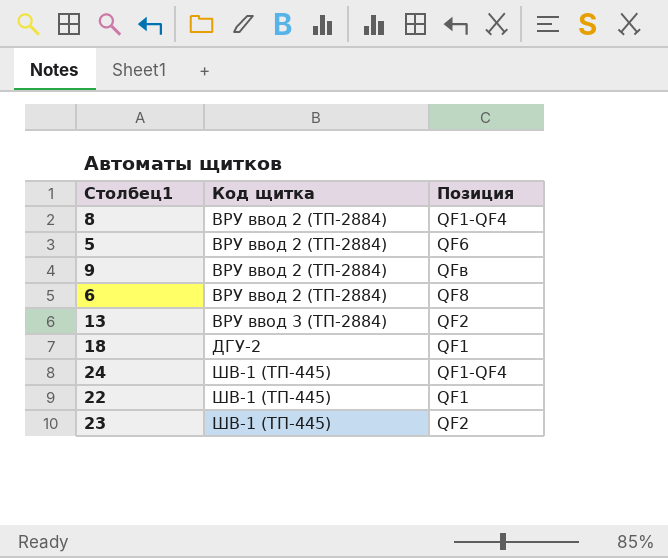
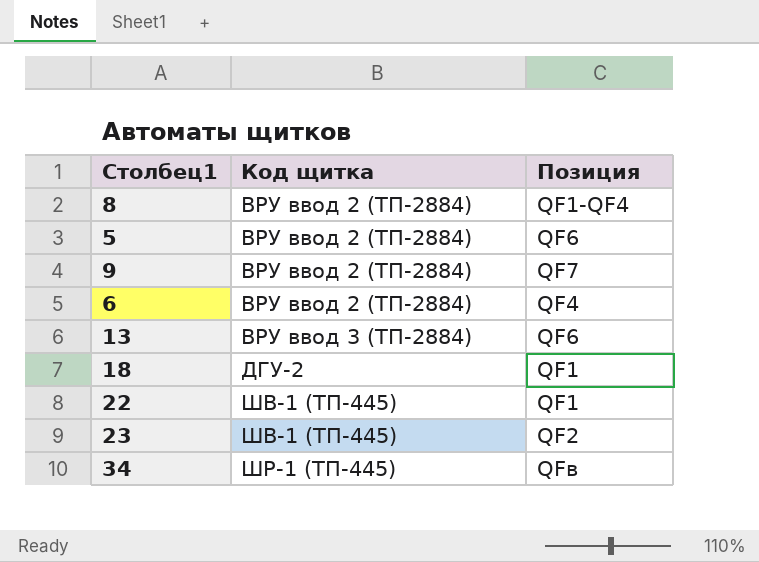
row 24: ШВ-1 (ТП-445) | QF1-QF4 -> none
9 | Позиция: QFв -> QF7
6 | Позиция: QF8 -> QF4
13 | Позиция: QF2 -> QF6
row 34: none -> ШР-1 (ТП-445) | QFв

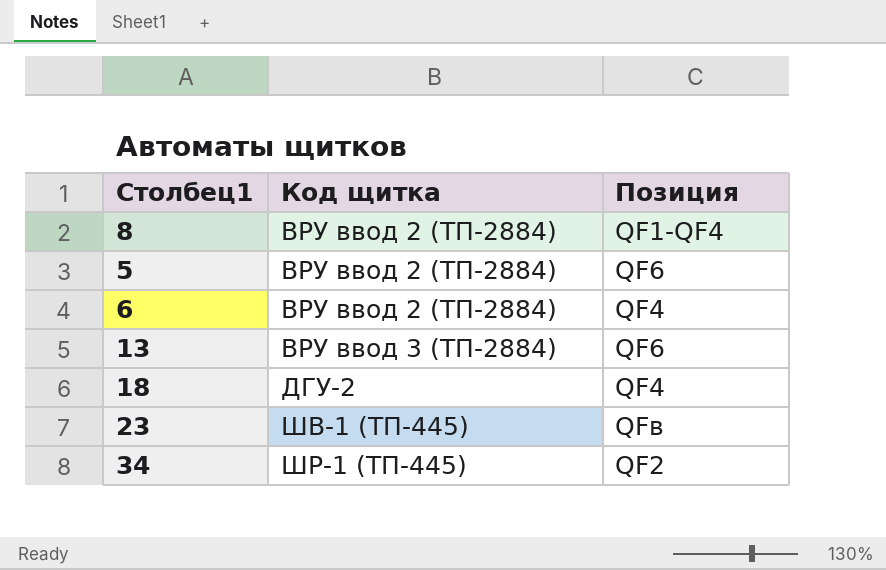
row 9: ВРУ ввод 2 (ТП-2884) | QF7 -> none
row 22: ШВ-1 (ТП-445) | QF1 -> none
18 | Позиция: QF1 -> QF4
23 | Позиция: QF2 -> QFв
34 | Позиция: QFв -> QF2

